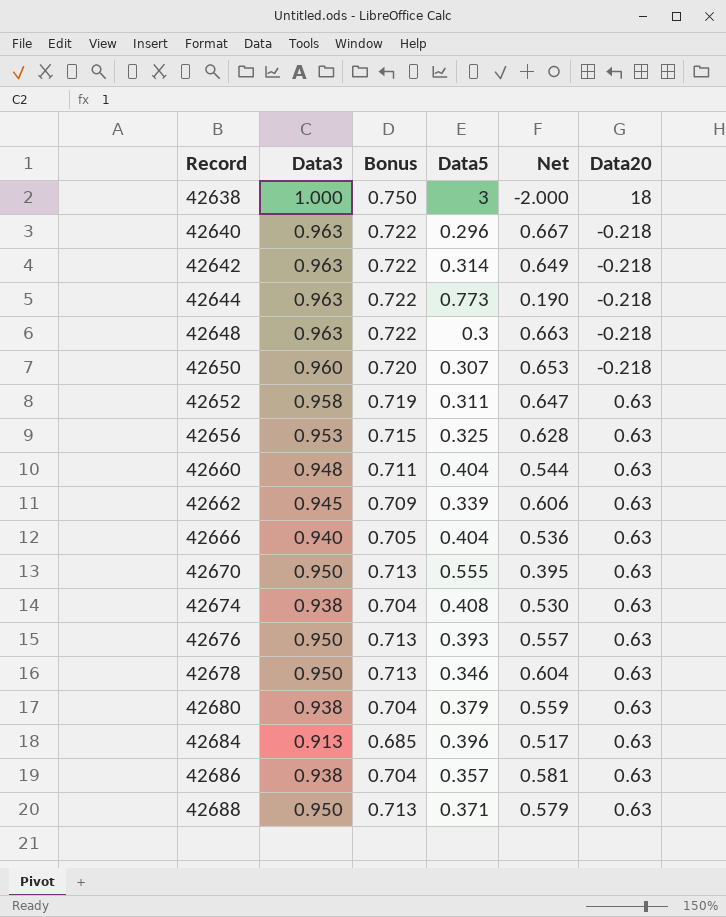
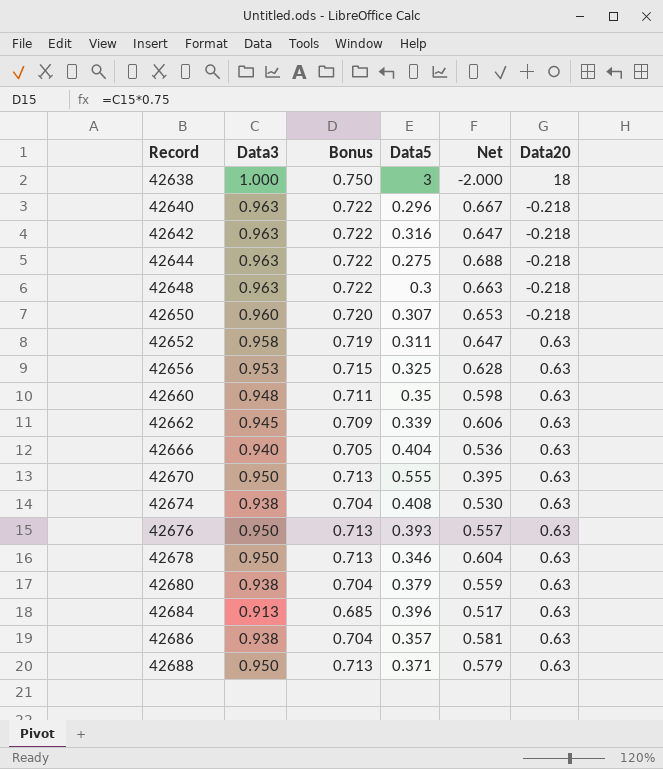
42642 | Data5: 0.314 -> 0.316
42642 | Net: 0.649 -> 0.647
42644 | Data5: 0.773 -> 0.275
42644 | Net: 0.190 -> 0.688
42660 | Data5: 0.404 -> 0.35
42660 | Net: 0.544 -> 0.598

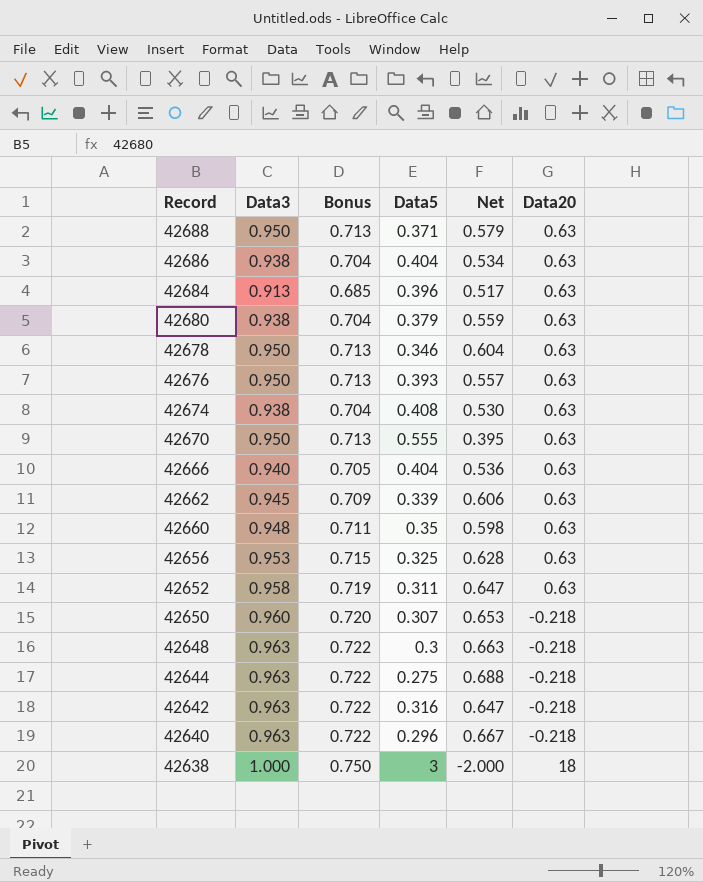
row order: Record ascending -> Record descending
42686 | Data5: 0.357 -> 0.404
42686 | Net: 0.581 -> 0.534

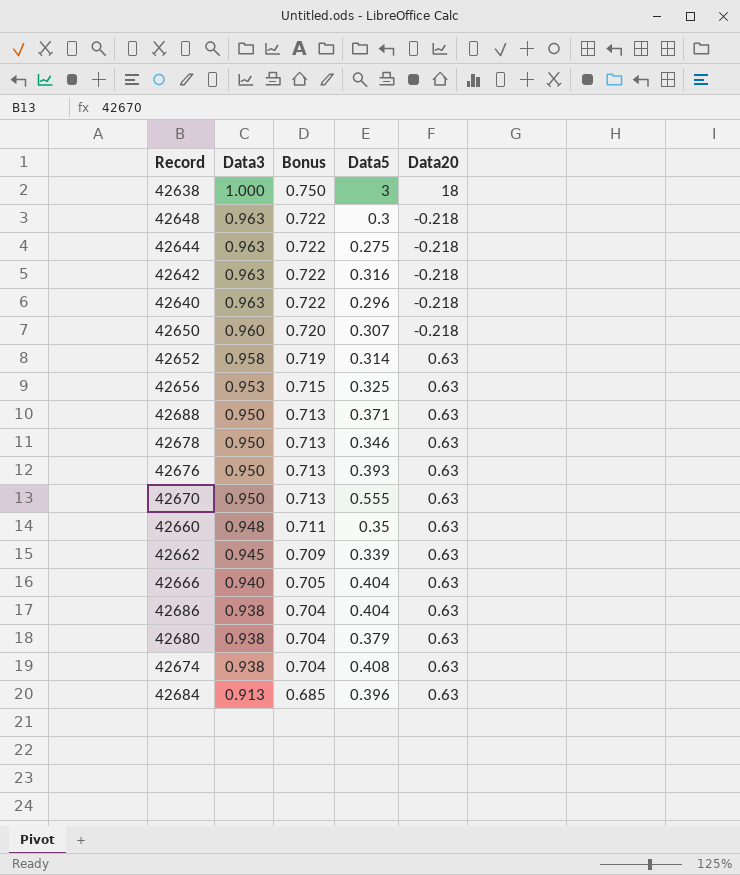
row order: Record descending -> Data3 descending
column Net | formula: [Data3] - [Data5] -> none
42652 | Data5: 0.311 -> 0.314

